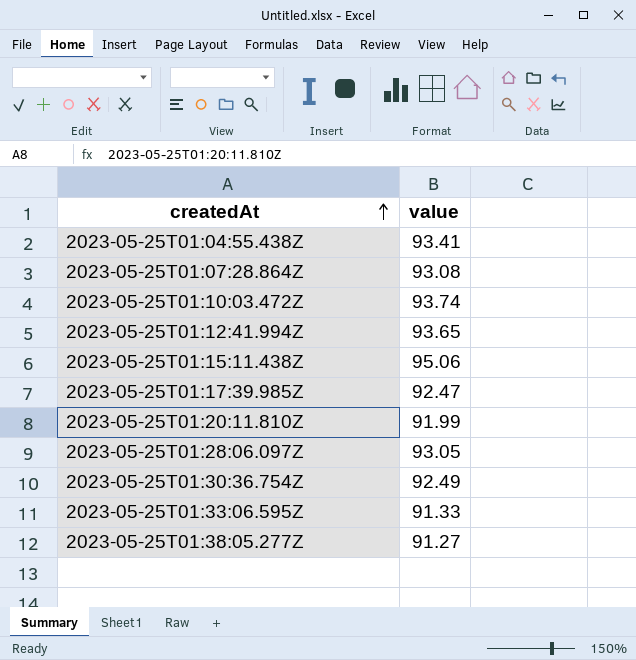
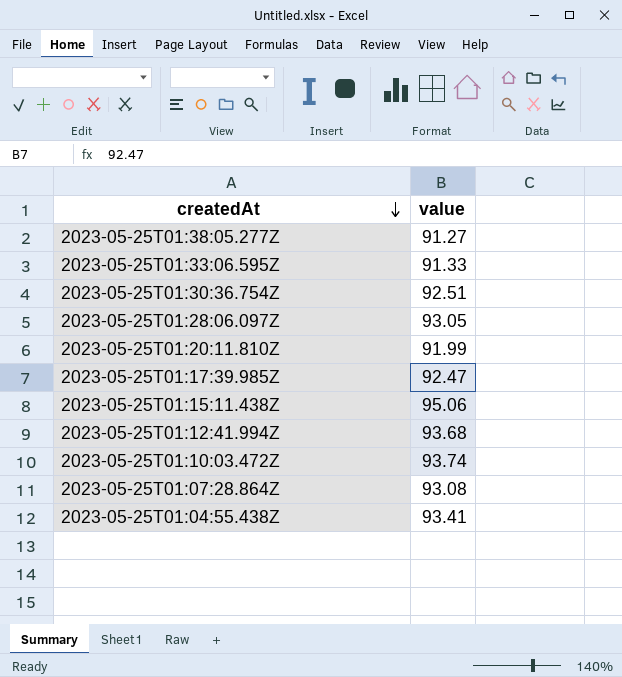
row order: createdAt ascending -> createdAt descending
2023-05-25T01:30:36.754Z | value: 92.49 -> 92.51
2023-05-25T01:12:41.994Z | value: 93.65 -> 93.68

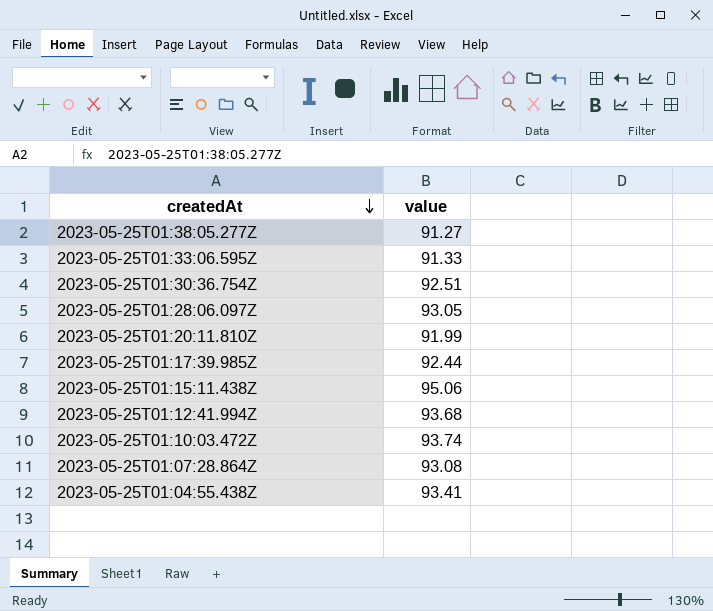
2023-05-25T01:17:39.985Z | value: 92.47 -> 92.44

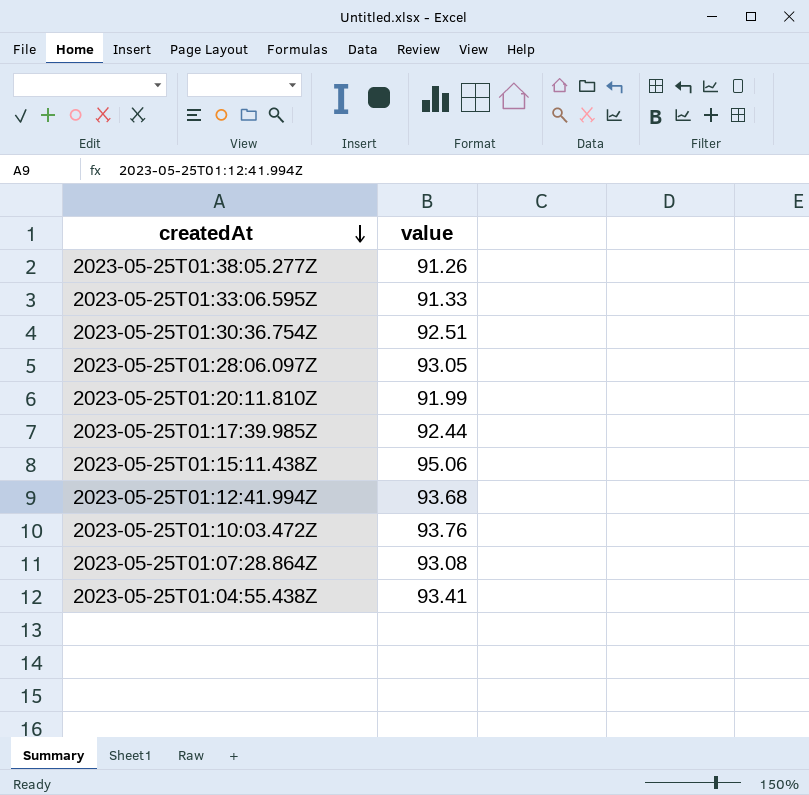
2023-05-25T01:38:05.277Z | value: 91.27 -> 91.26
2023-05-25T01:10:03.472Z | value: 93.74 -> 93.76

